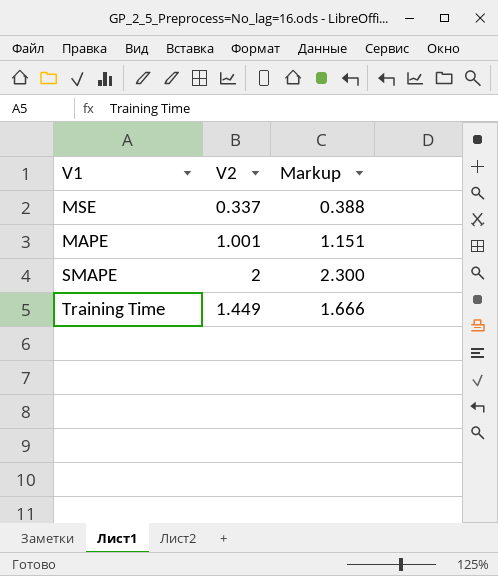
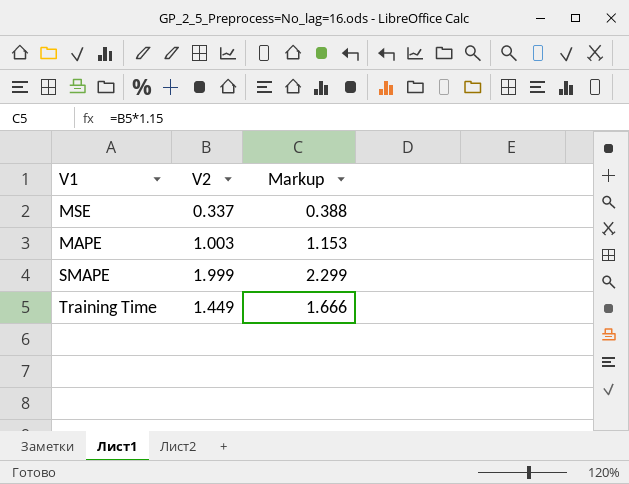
MAPE | V2: 1.001 -> 1.003
MAPE | Markup: 1.151 -> 1.153
SMAPE | V2: 2 -> 1.999
SMAPE | Markup: 2.300 -> 2.299

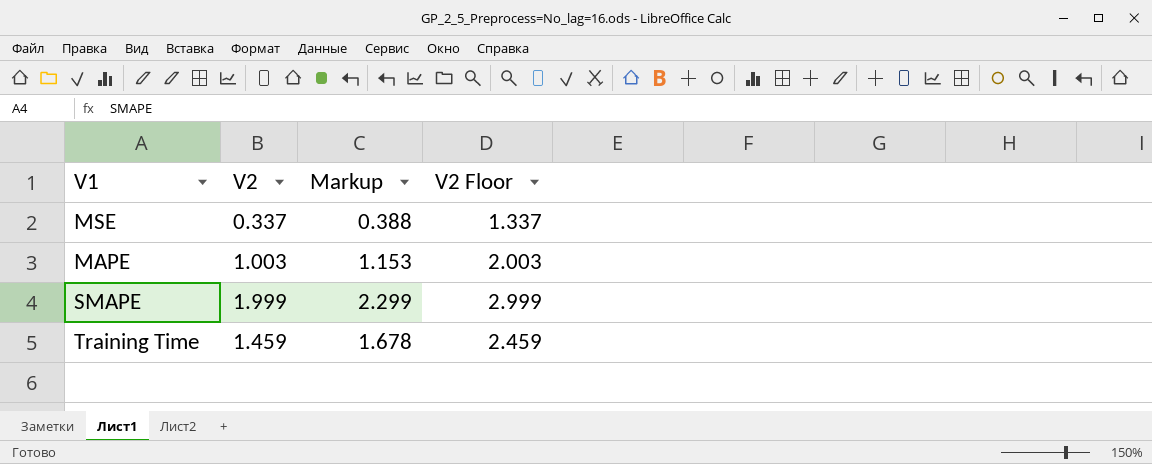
column V2 Floor | formula: none -> [V2] + 1
Training Time | V2: 1.449 -> 1.459
Training Time | Markup: 1.666 -> 1.678

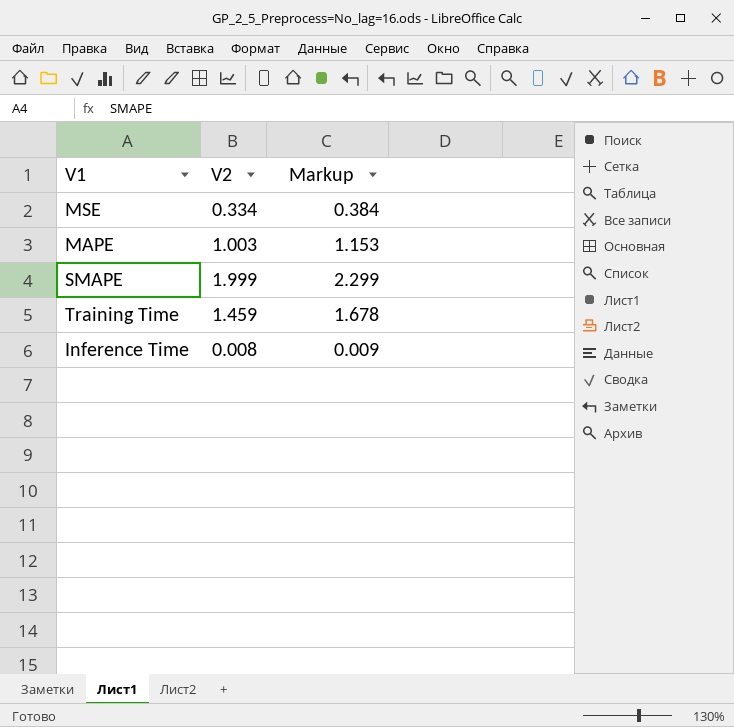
column V2 Floor | formula: [V2] + 1 -> none
MSE | V2: 0.337 -> 0.334
MSE | Markup: 0.388 -> 0.384
row Inference Time: none -> 0.008 | 0.009

